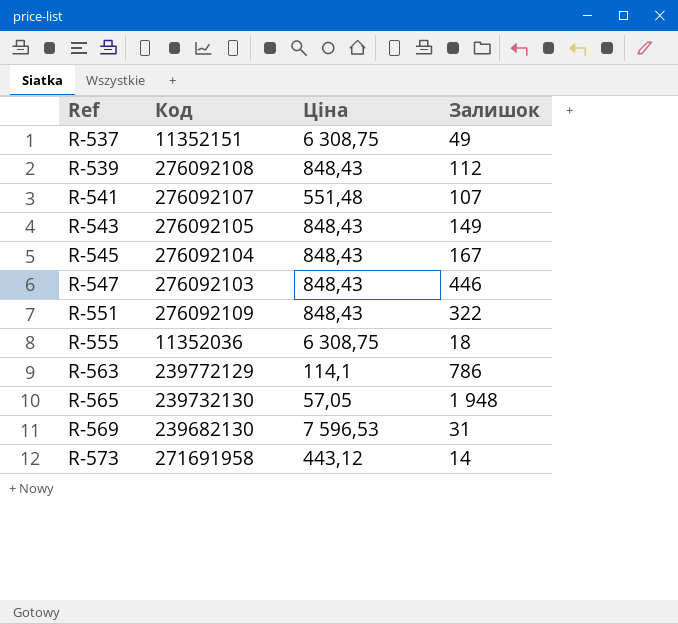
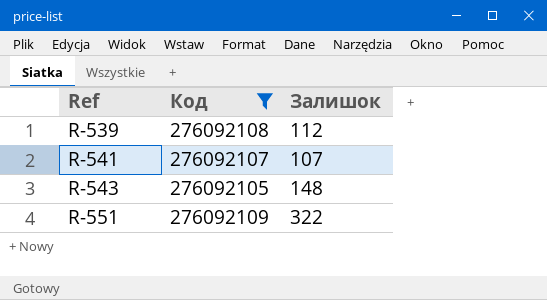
filter: none -> Код >= 276092105
column Ціна | position: 3 -> none
R-543 | Залишок: 149 -> 148

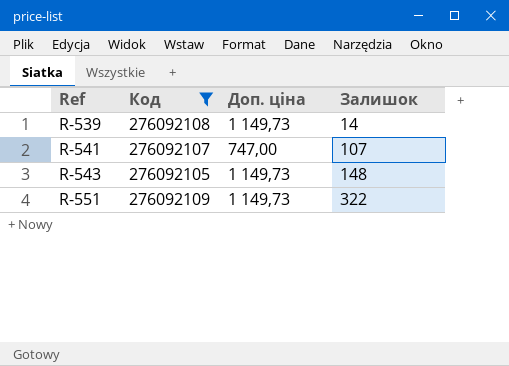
column Доп. ціна | position: none -> 3
R-539 | Залишок: 112 -> 14

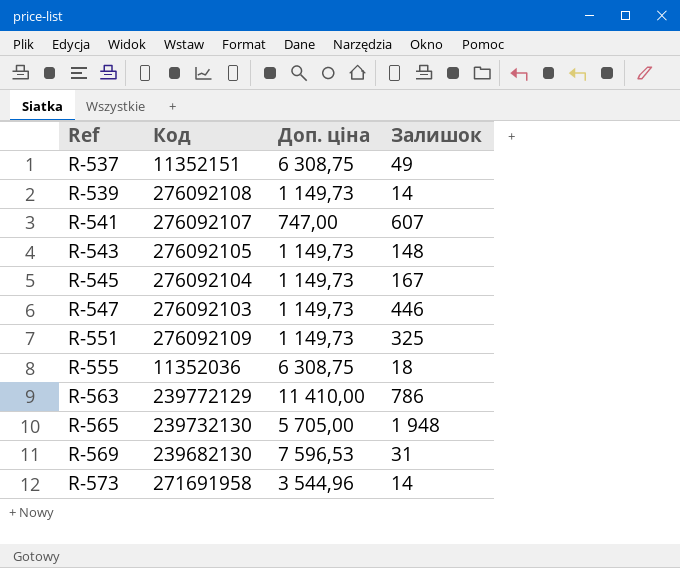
filter: Код >= 276092105 -> none
R-541 | Залишок: 107 -> 607
R-551 | Залишок: 322 -> 325

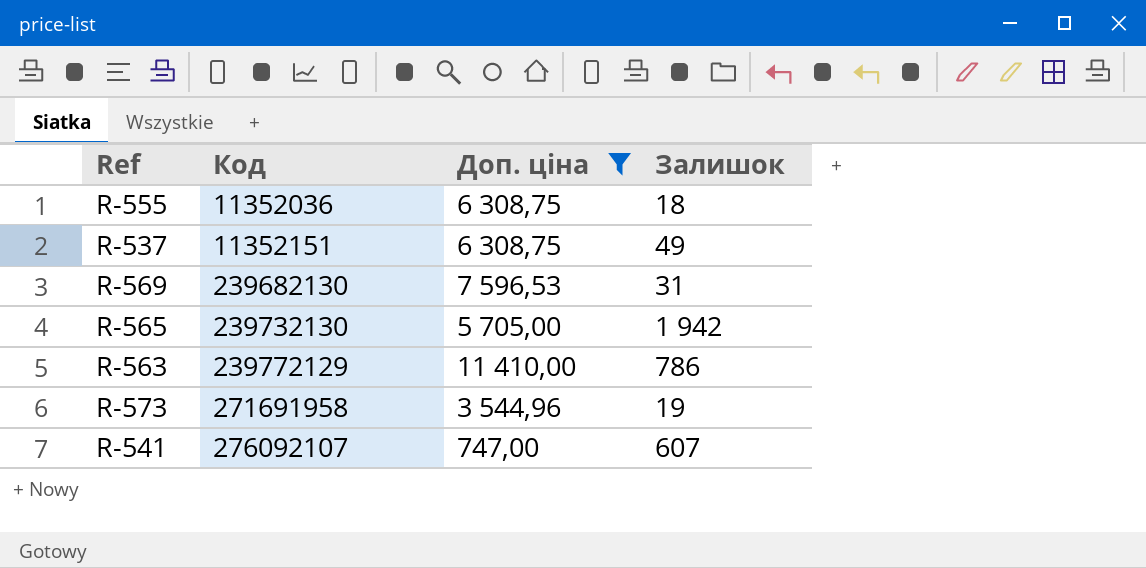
filter: none -> Доп. ціна != 1 149,73
row order: Ref ascending -> Код ascending
R-565 | Залишок: 1 948 -> 1 942
R-573 | Залишок: 14 -> 19

